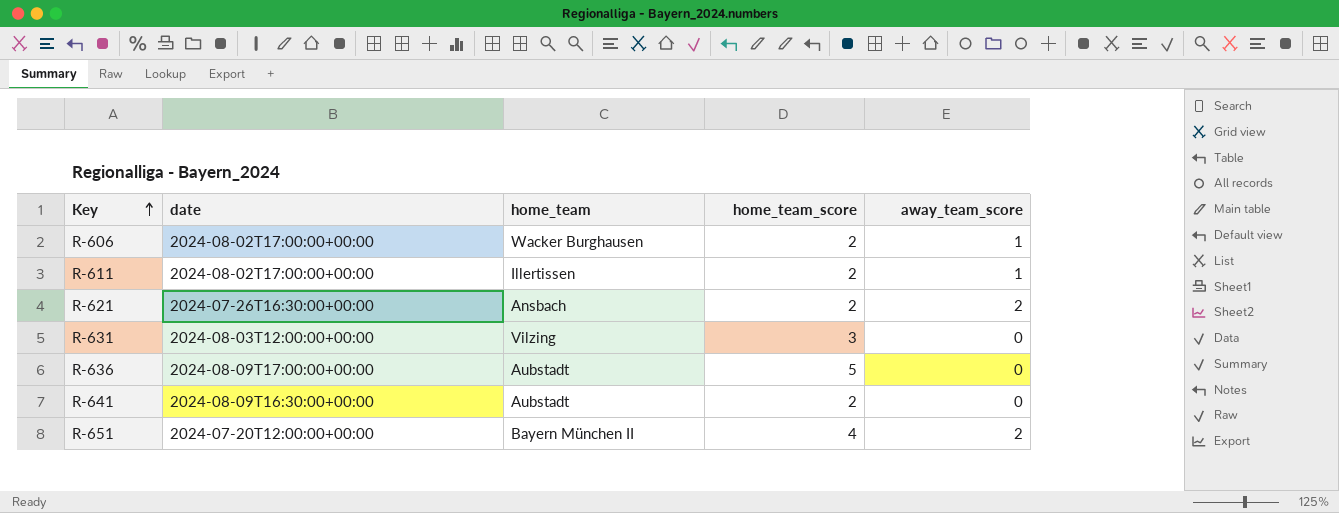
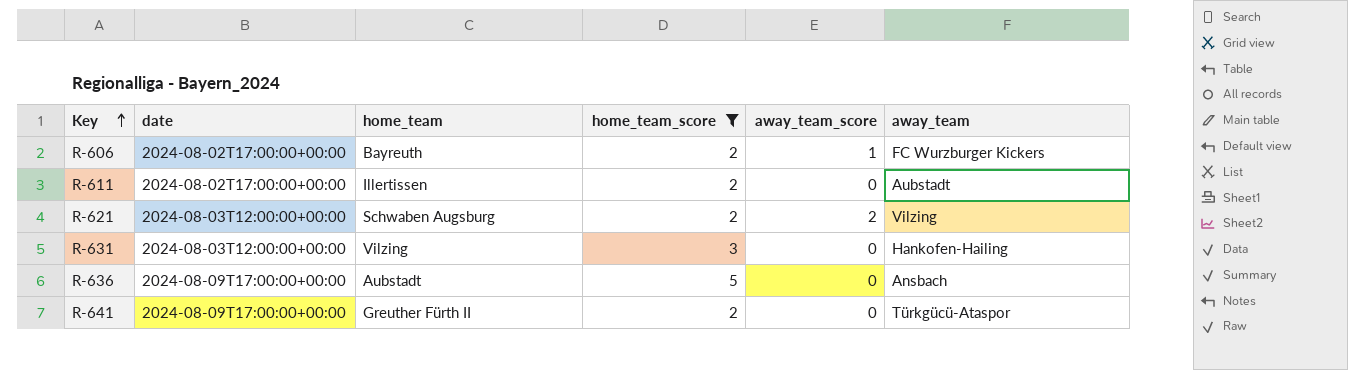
filter: none -> home_team_score != 4
column away_team | position: none -> 6
R-606 | home_team: Wacker Burghausen -> Bayreuth
R-611 | away_team_score: 1 -> 0
R-621 | date: 2024-07-26T16:30:00+00:00 -> 2024-08-03T12:00:00+00:00
R-621 | home_team: Ansbach -> Schwaben Augsburg
R-641 | date: 2024-08-09T16:30:00+00:00 -> 2024-08-09T17:00:00+00:00
R-641 | home_team: Aubstadt -> Greuther Fürth II

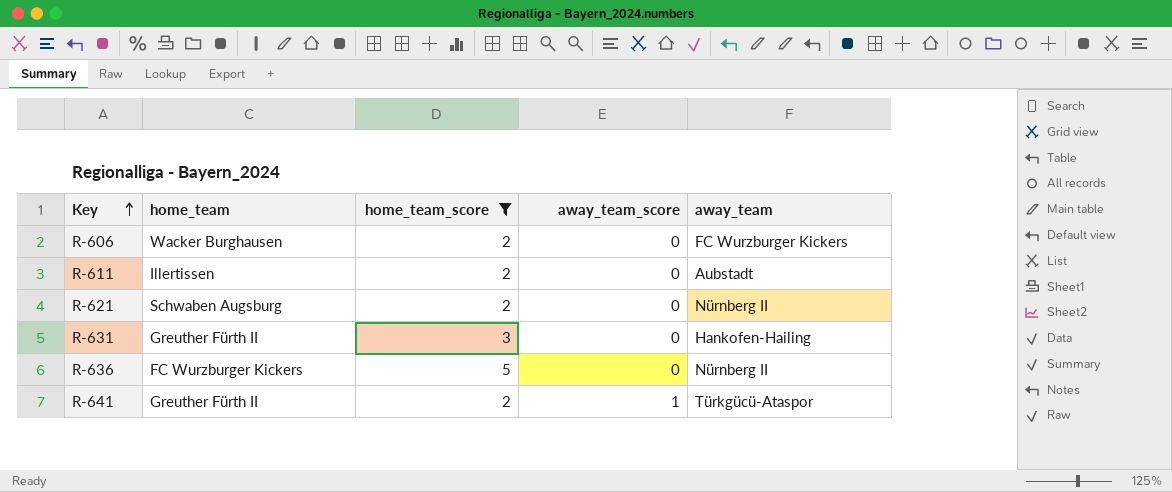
column date | position: 2 -> none
R-606 | home_team: Bayreuth -> Wacker Burghausen
R-606 | away_team_score: 1 -> 0
R-621 | away_team_score: 2 -> 0
R-621 | away_team: Vilzing -> Nürnberg II
R-631 | home_team: Vilzing -> Greuther Fürth II
R-636 | home_team: Aubstadt -> FC Wurzburger Kickers
R-636 | away_team: Ansbach -> Nürnberg II
R-641 | away_team_score: 0 -> 1

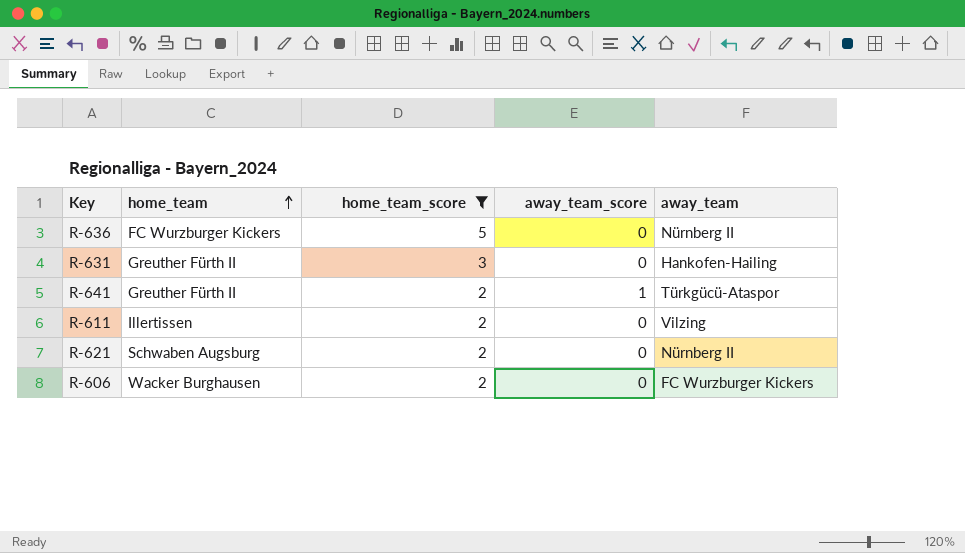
row order: Key ascending -> home_team ascending
R-611 | away_team: Aubstadt -> Vilzing

